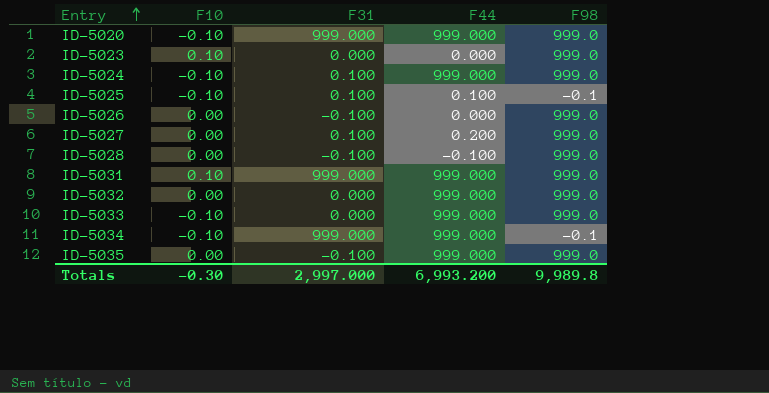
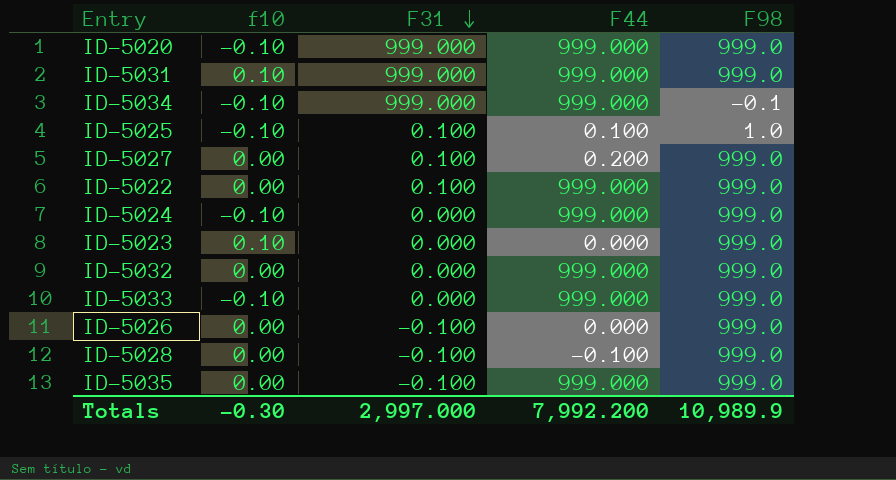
row order: Entry ascending -> F31 descending
column name: F10 -> f10
ID-5025 | F98: -0.1 -> 1.0
row ID-5022: none -> 0.00 | 0.100 | 999.000 | 999.0
ID-5024 | F31: 0.100 -> 0.000
Totals | F44: 6,993.200 -> 7,992.200
Totals | F98: 9,989.8 -> 10,989.9

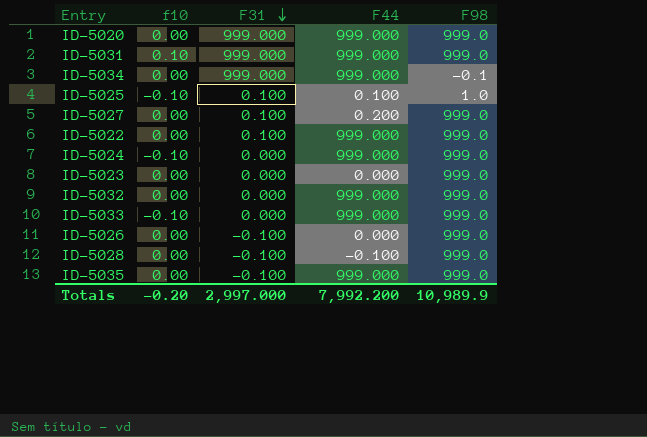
ID-5020 | f10: -0.10 -> 0.00
ID-5034 | f10: -0.10 -> 0.00
ID-5023 | f10: 0.10 -> 0.00
Totals | f10: -0.30 -> -0.20

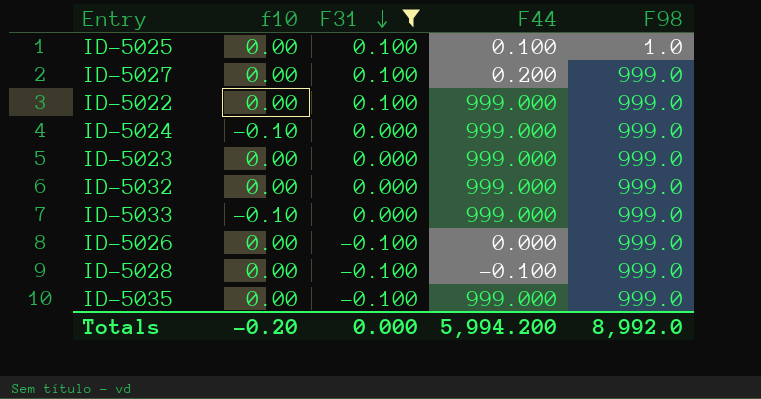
filter: none -> F31 != 999.000
ID-5025 | f10: -0.10 -> 0.00
ID-5023 | F44: 0.000 -> 999.000
Totals | F31: 2,997.000 -> 0.000
Totals | F44: 7,992.200 -> 5,994.200
Totals | F98: 10,989.9 -> 8,992.0

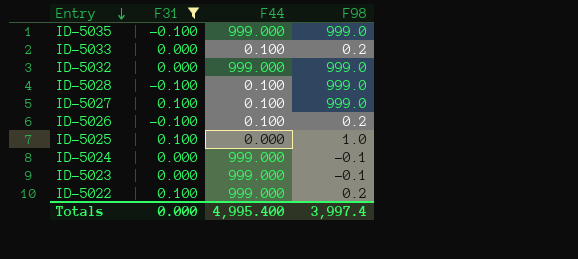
row order: F31 descending -> Entry descending
column f10 | position: 2 -> none
ID-5033 | F44: 999.000 -> 0.100
ID-5033 | F98: 999.0 -> 0.2
ID-5028 | F44: -0.100 -> 0.100
ID-5027 | F44: 0.200 -> 0.100
ID-5026 | F44: 0.000 -> 0.100
ID-5026 | F98: 999.0 -> 0.2
ID-5025 | F44: 0.100 -> 0.000
ID-5024 | F98: 999.0 -> -0.1
ID-5023 | F98: 999.0 -> -0.1
ID-5022 | F98: 999.0 -> 0.2
Totals | F44: 5,994.200 -> 4,995.400
Totals | F98: 8,992.0 -> 3,997.4

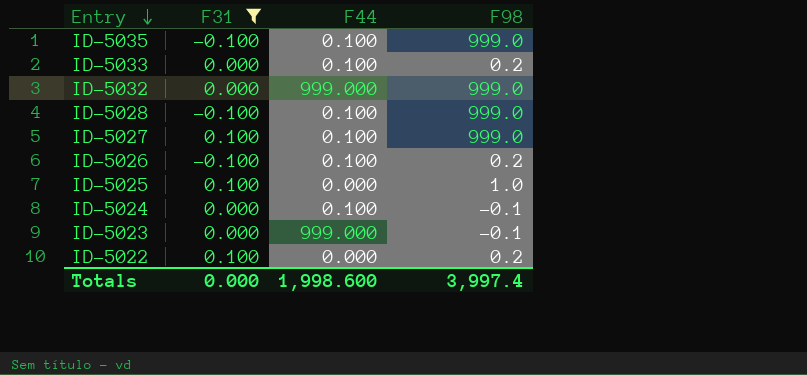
ID-5035 | F44: 999.000 -> 0.100
ID-5024 | F44: 999.000 -> 0.100
ID-5022 | F44: 999.000 -> 0.000
Totals | F44: 4,995.400 -> 1,998.600

